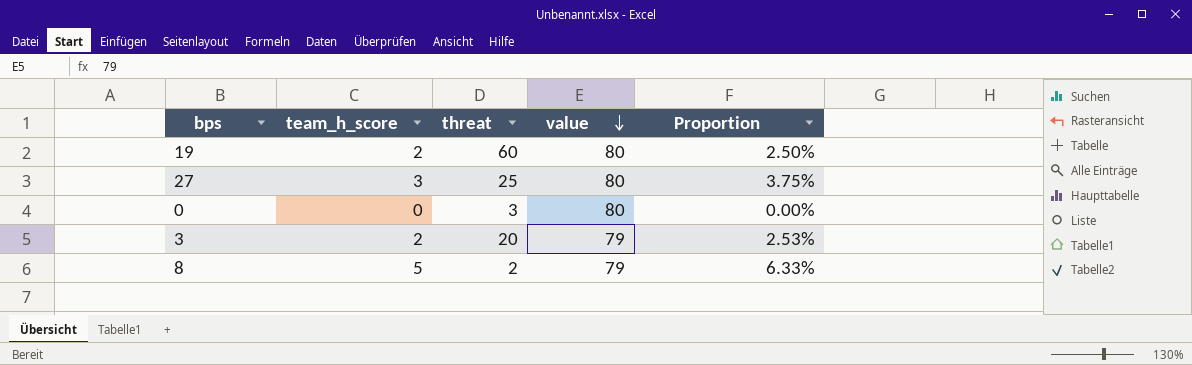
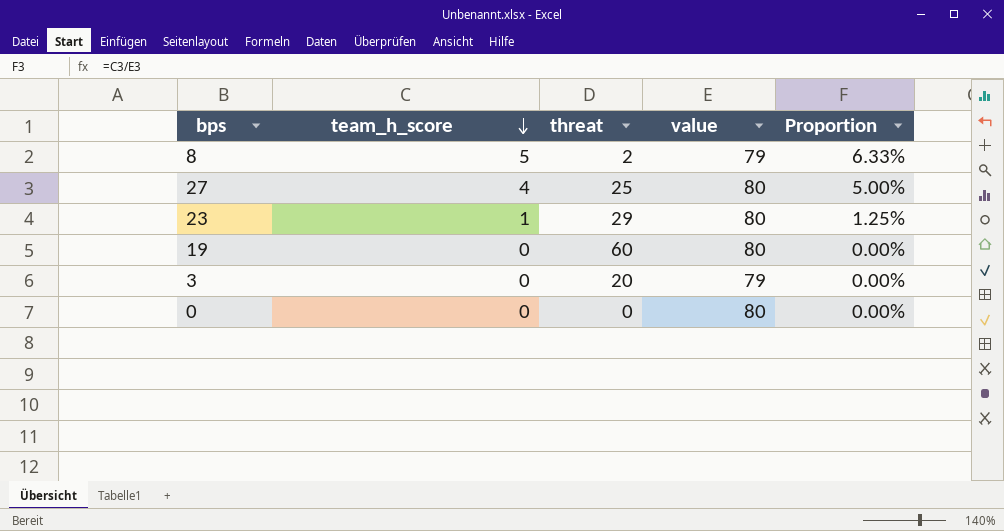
row order: value descending -> team_h_score descending
27 | team_h_score: 3 -> 4
27 | Proportion: 3.75% -> 5.00%
row 23: none -> 1 | 29 | 80 | 1.25%
19 | team_h_score: 2 -> 0
19 | Proportion: 2.50% -> 0.00%
3 | team_h_score: 2 -> 0
3 | Proportion: 2.53% -> 0.00%
0 | threat: 3 -> 0

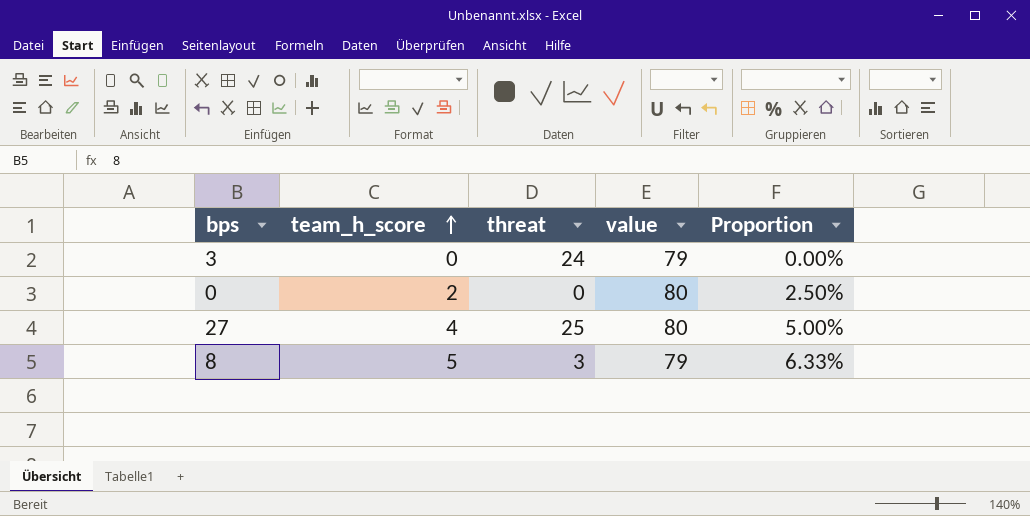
row order: team_h_score descending -> team_h_score ascending
row 23: 1 | 29 | 80 | 1.25% -> none
row 19: 0 | 60 | 80 | 0.00% -> none
3 | threat: 20 -> 24
0 | team_h_score: 0 -> 2
0 | Proportion: 0.00% -> 2.50%
8 | threat: 2 -> 3

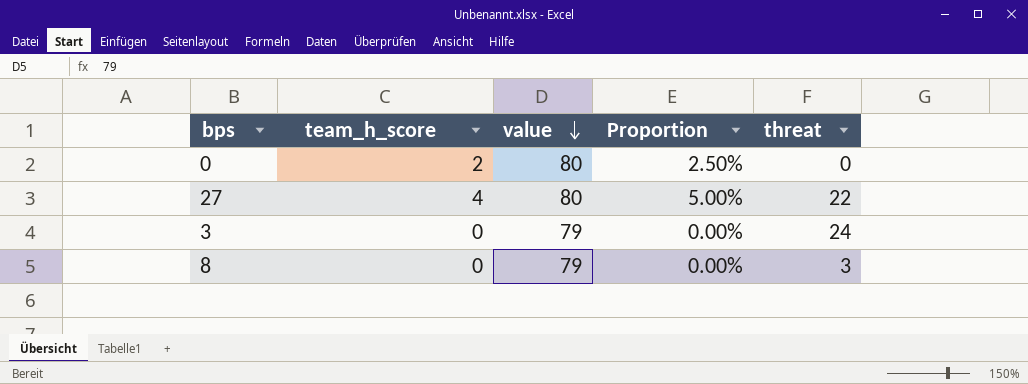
row order: team_h_score ascending -> value descending
column threat | position: 3 -> 5
27 | threat: 25 -> 22
8 | team_h_score: 5 -> 0
8 | Proportion: 6.33% -> 0.00%

